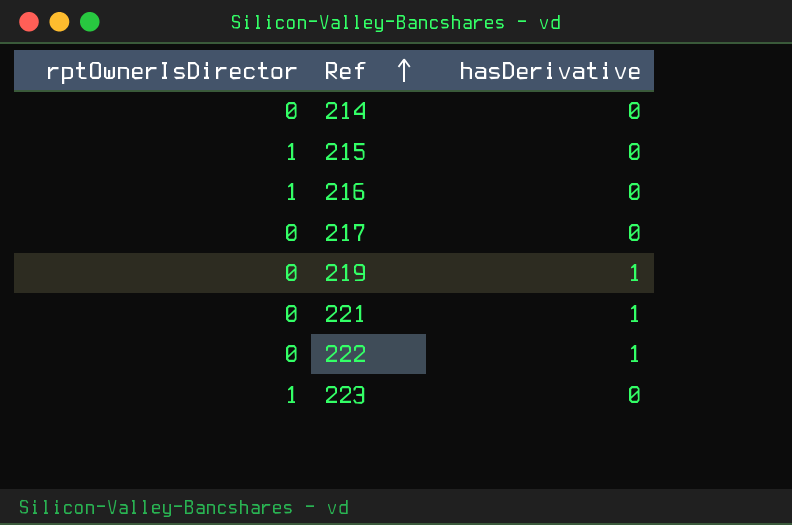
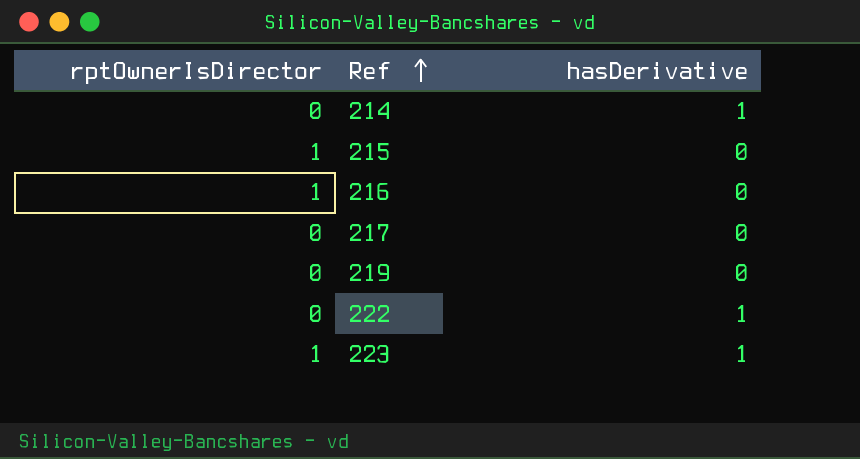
row 221: 0 | 1 -> none
214 | hasDerivative: 0 -> 1
219 | hasDerivative: 1 -> 0
223 | hasDerivative: 0 -> 1

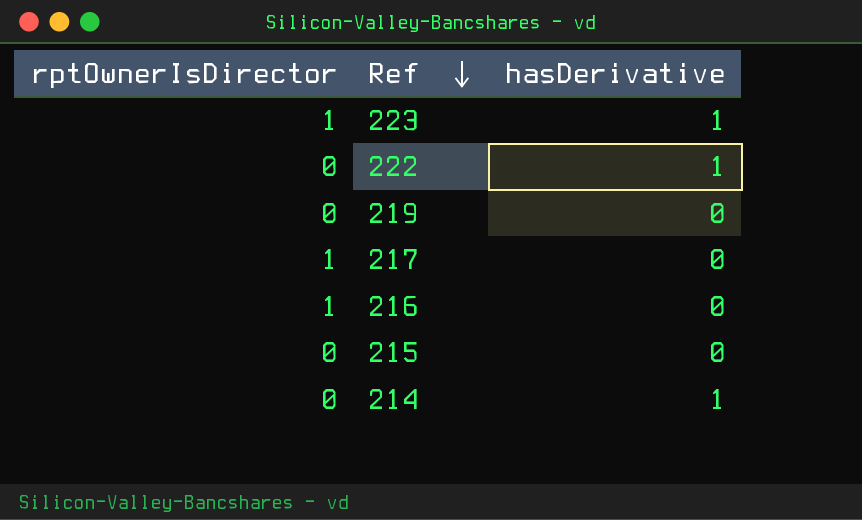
row order: Ref ascending -> Ref descending
217 | rptOwnerIsDirector: 0 -> 1
215 | rptOwnerIsDirector: 1 -> 0

